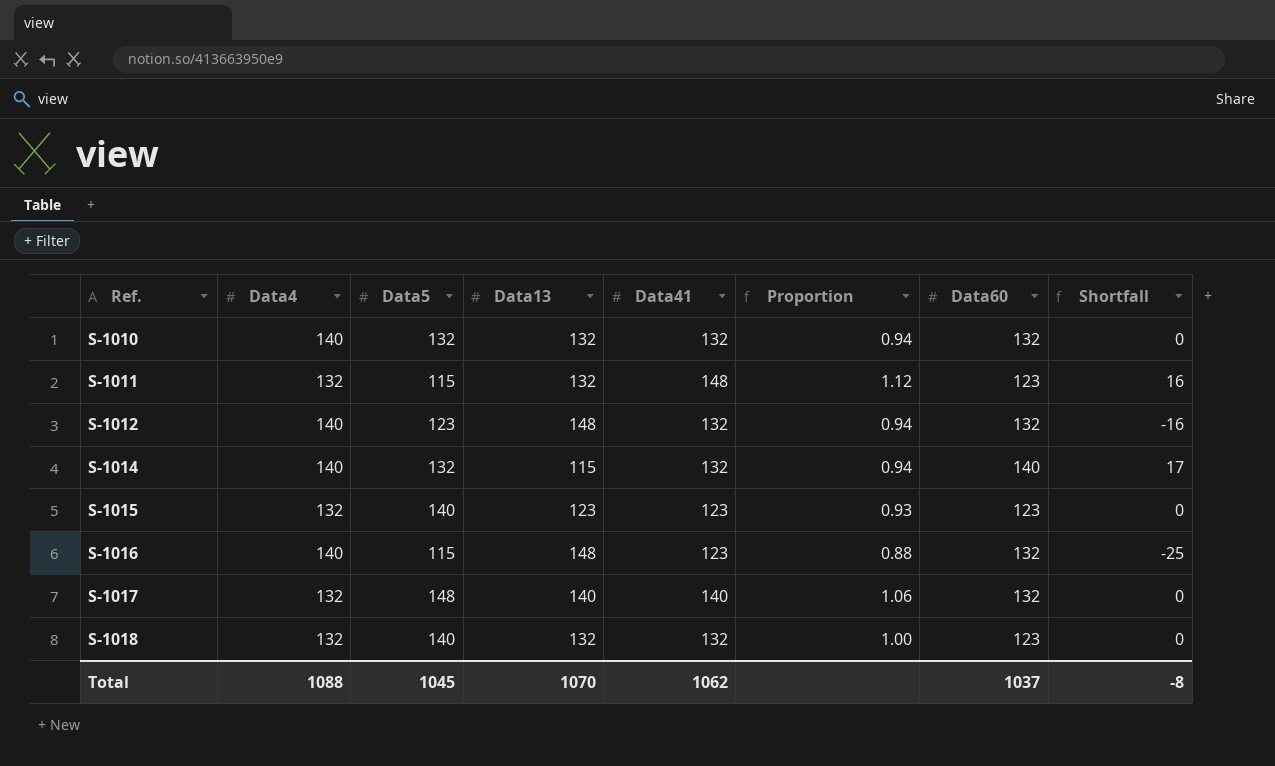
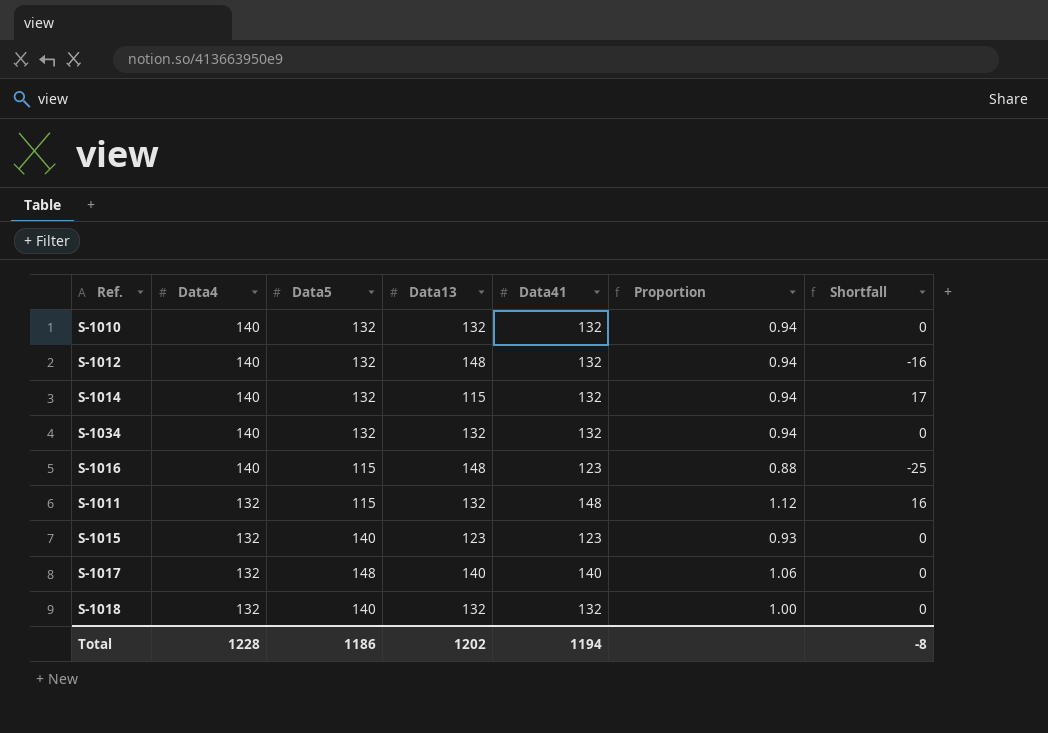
row order: Ref. ascending -> Data4 descending
column Data60 | position: 7 -> none
S-1012 | Data5: 123 -> 132
row S-1034: none -> 140 | 132 | 132 | 132 | 0.94 | 0
Total | Data4: 1088 -> 1228
Total | Data5: 1045 -> 1186
Total | Data13: 1070 -> 1202
Total | Data41: 1062 -> 1194

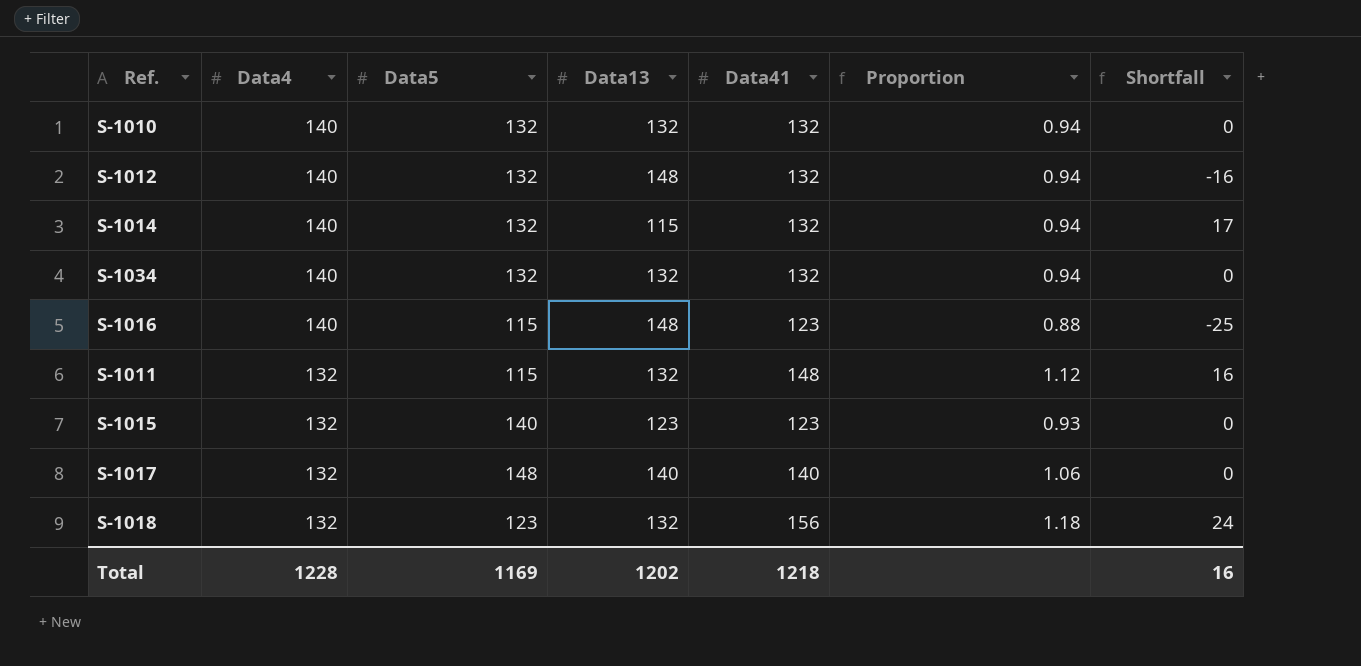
S-1018 | Data5: 140 -> 123
S-1018 | Data41: 132 -> 156
S-1018 | Proportion: 1.00 -> 1.18
S-1018 | Shortfall: 0 -> 24
Total | Data5: 1186 -> 1169
Total | Data41: 1194 -> 1218
Total | Shortfall: -8 -> 16

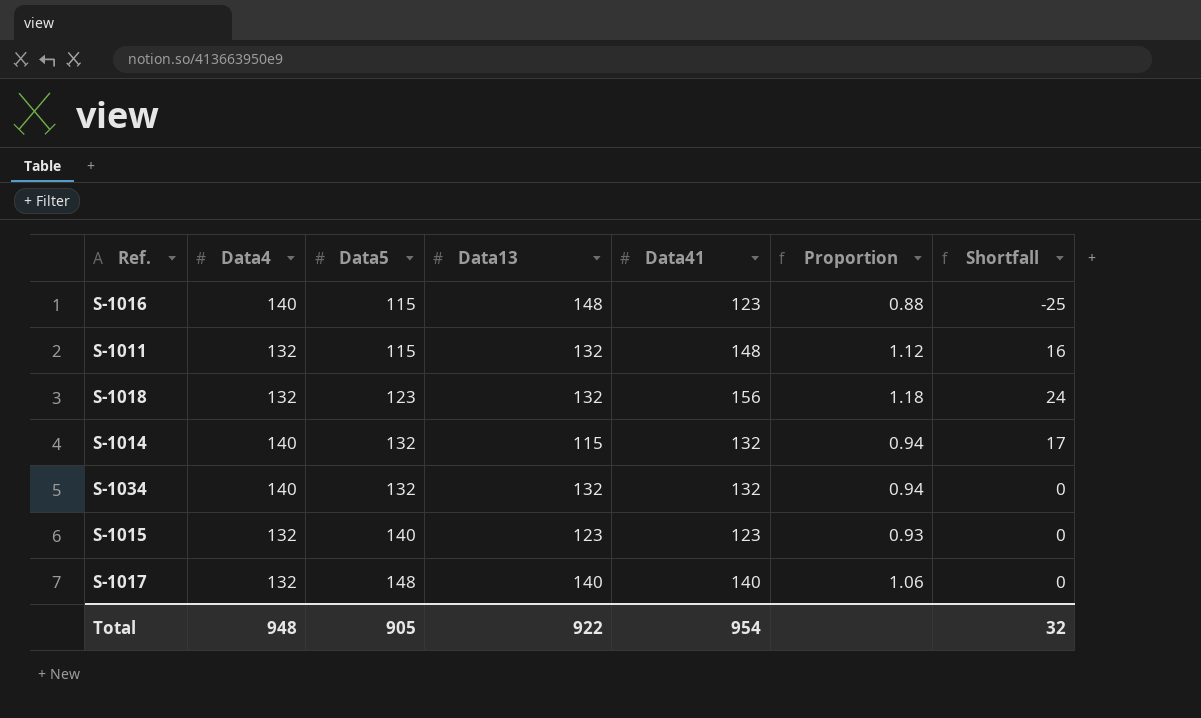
row order: Data4 descending -> Data5 ascending
row S-1010: 140 | 132 | 132 | 132 | 0.94 | 0 -> none
row S-1012: 140 | 132 | 148 | 132 | 0.94 | -16 -> none
Total | Data4: 1228 -> 948
Total | Data5: 1169 -> 905
Total | Data13: 1202 -> 922
Total | Data41: 1218 -> 954
Total | Shortfall: 16 -> 32

